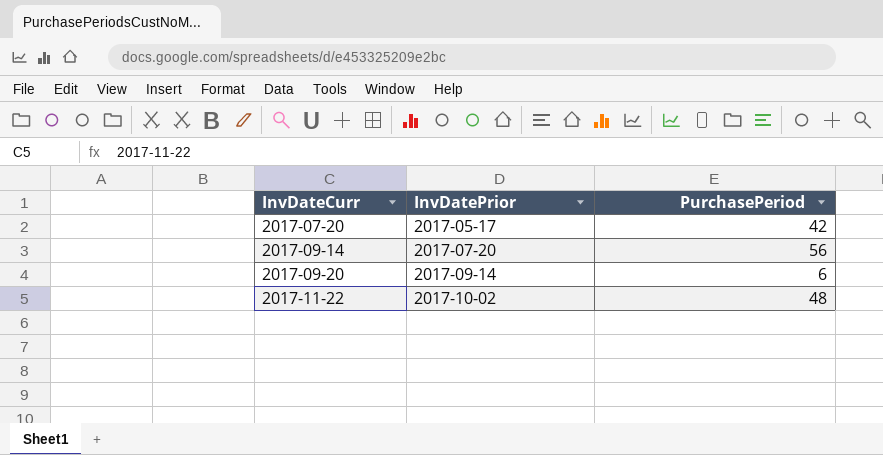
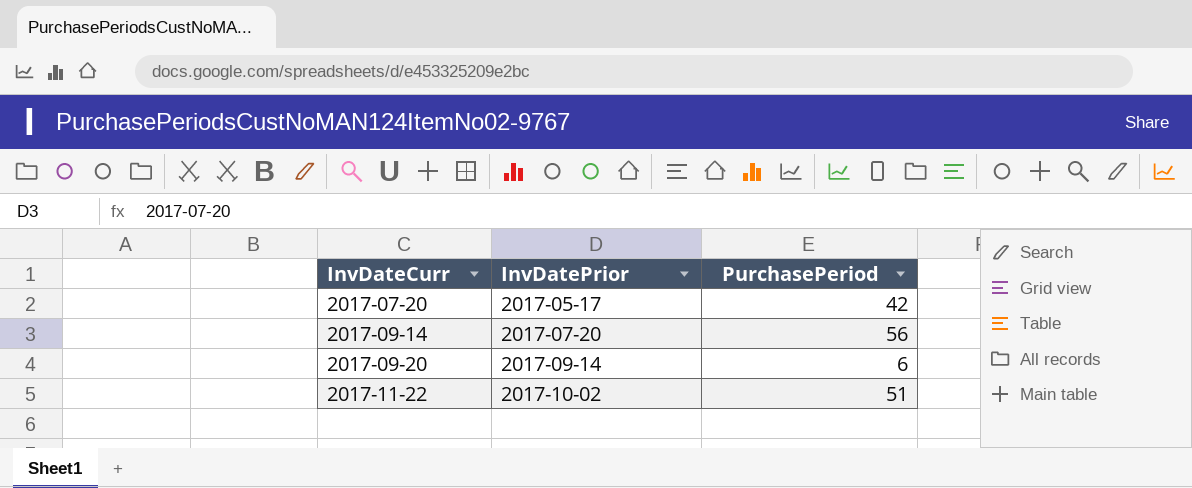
2017-11-22 | PurchasePeriod: 48 -> 51

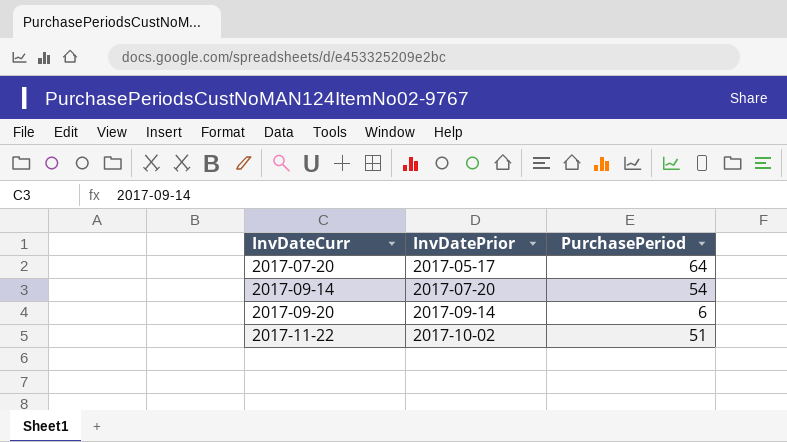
2017-07-20 | PurchasePeriod: 42 -> 64
2017-09-14 | PurchasePeriod: 56 -> 54

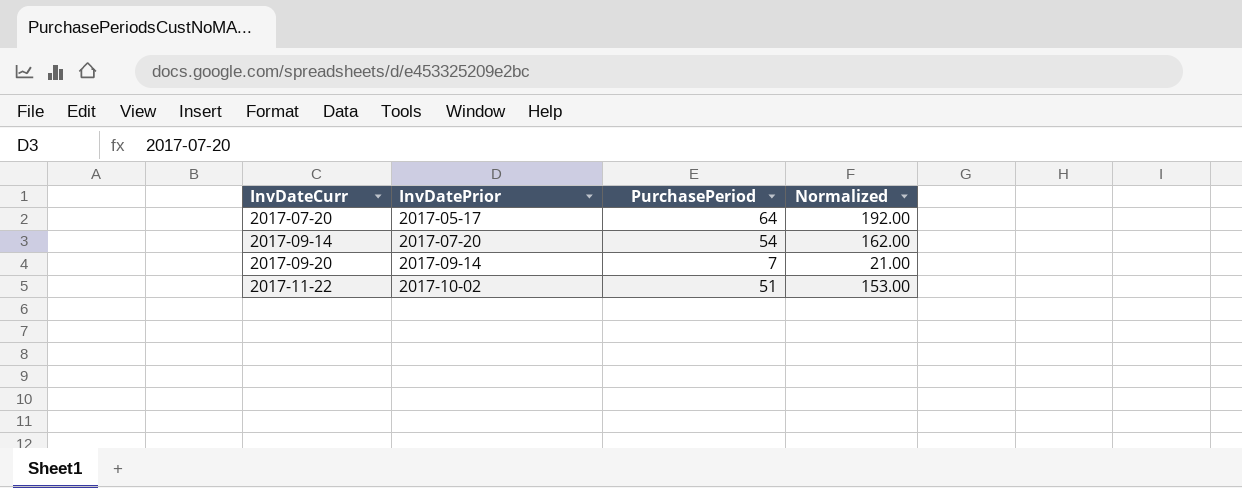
column Normalized | formula: none -> [PurchasePeriod] * 3
2017-09-20 | PurchasePeriod: 6 -> 7

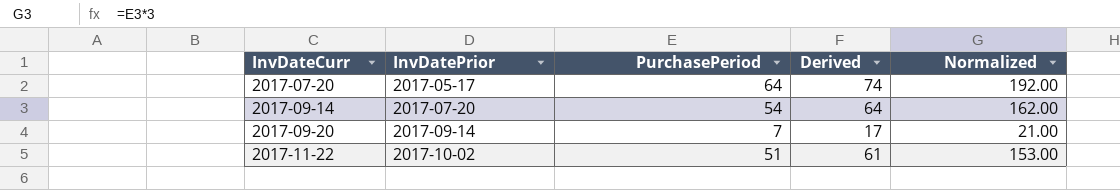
column Derived | formula: none -> [PurchasePeriod] + 10

